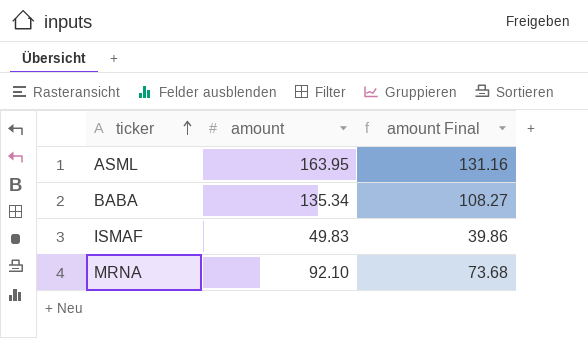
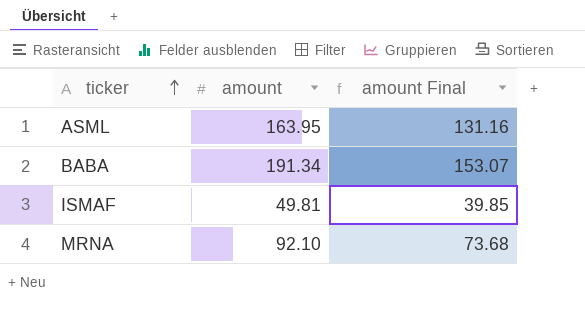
BABA | amount: 135.34 -> 191.34
BABA | amount Final: 108.27 -> 153.07
ISMAF | amount: 49.83 -> 49.81
ISMAF | amount Final: 39.86 -> 39.85

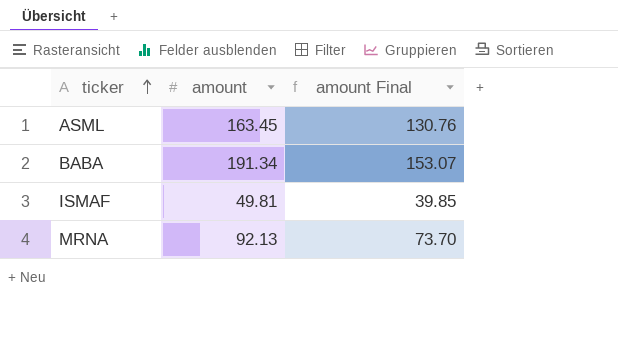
ASML | amount: 163.95 -> 163.45
ASML | amount Final: 131.16 -> 130.76
MRNA | amount: 92.10 -> 92.13
MRNA | amount Final: 73.68 -> 73.70

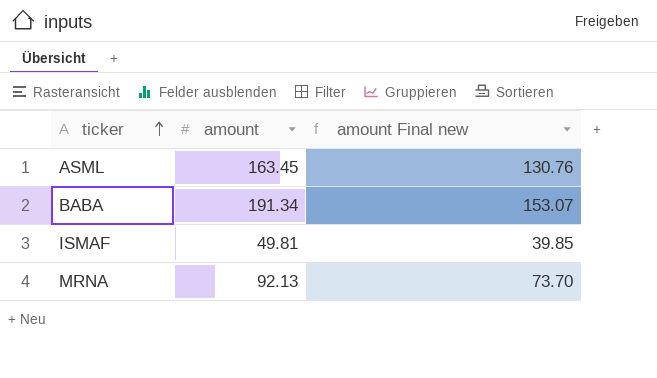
column name: amount Final -> amount Final new

